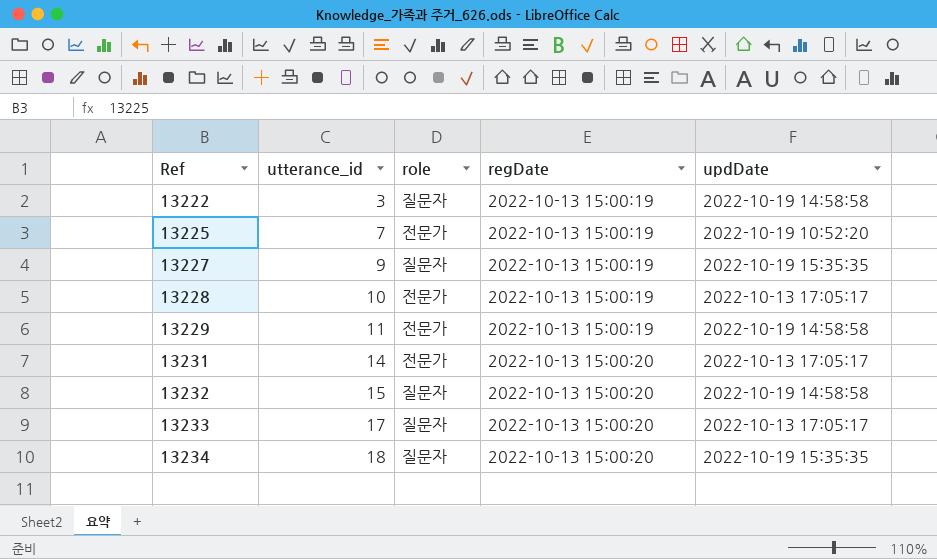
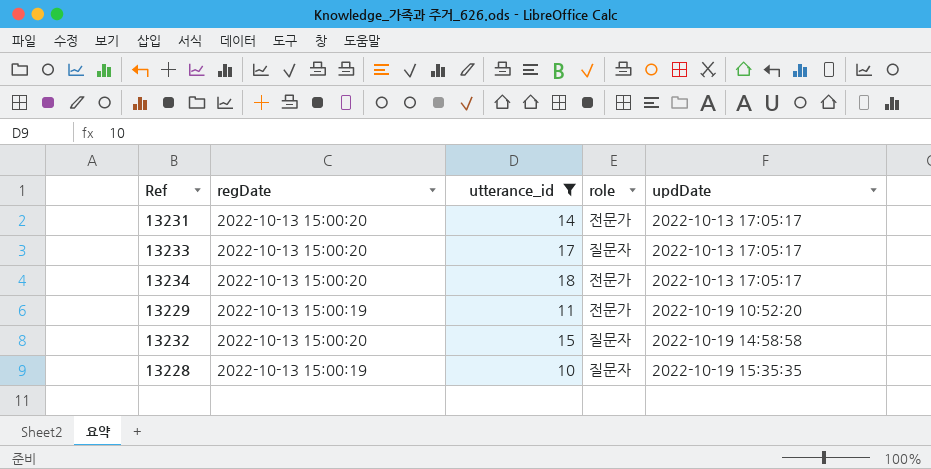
filter: none -> utterance_id >= 10
row order: Ref ascending -> updDate ascending
column regDate | position: 4 -> 2
13234 | role: 질문자 -> 전문가
13234 | updDate: 2022-10-19 15:35:35 -> 2022-10-13 17:05:17
13229 | updDate: 2022-10-19 14:58:58 -> 2022-10-19 10:52:20
13228 | role: 전문가 -> 질문자
13228 | updDate: 2022-10-13 17:05:17 -> 2022-10-19 15:35:35

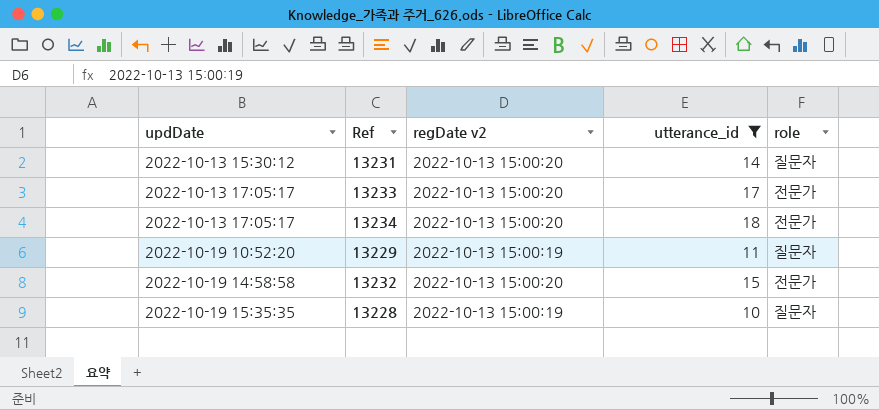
column updDate | position: 5 -> 1
column name: regDate -> regDate v2
13231 | updDate: 2022-10-13 17:05:17 -> 2022-10-13 15:30:12
13231 | role: 전문가 -> 질문자
13233 | role: 질문자 -> 전문가
13229 | role: 전문가 -> 질문자
13232 | role: 질문자 -> 전문가

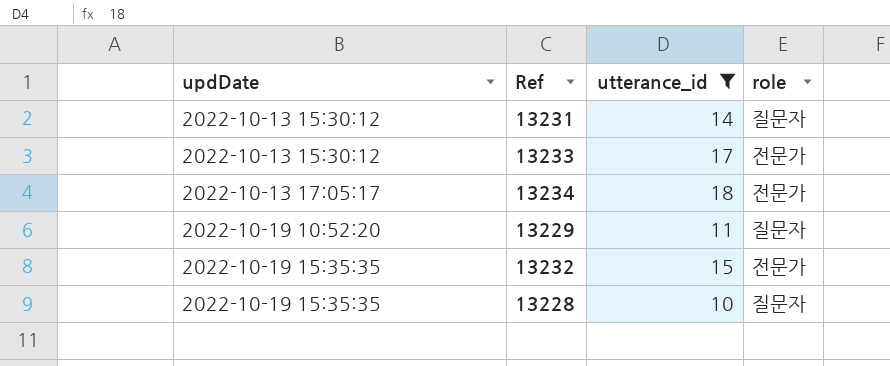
column regDate v2 | position: 3 -> none
13233 | updDate: 2022-10-13 17:05:17 -> 2022-10-13 15:30:12
13232 | updDate: 2022-10-19 14:58:58 -> 2022-10-19 15:35:35

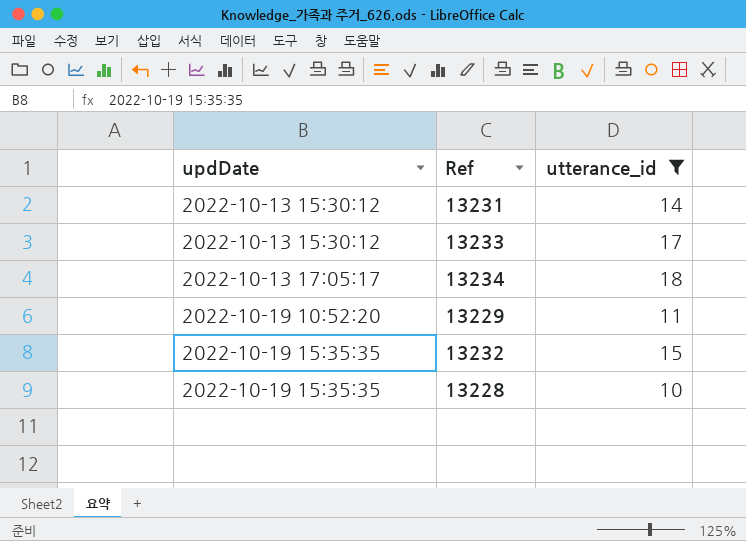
column role | position: 4 -> none

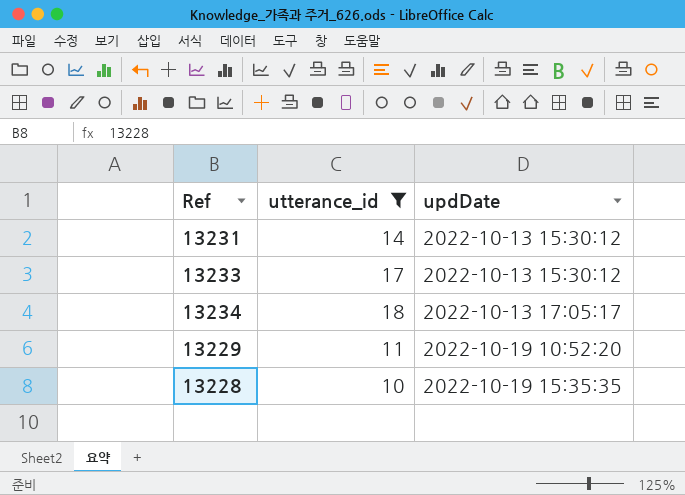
column updDate | position: 1 -> 3
row 13232: 2022-10-19 15:35:35 | 15 -> none

